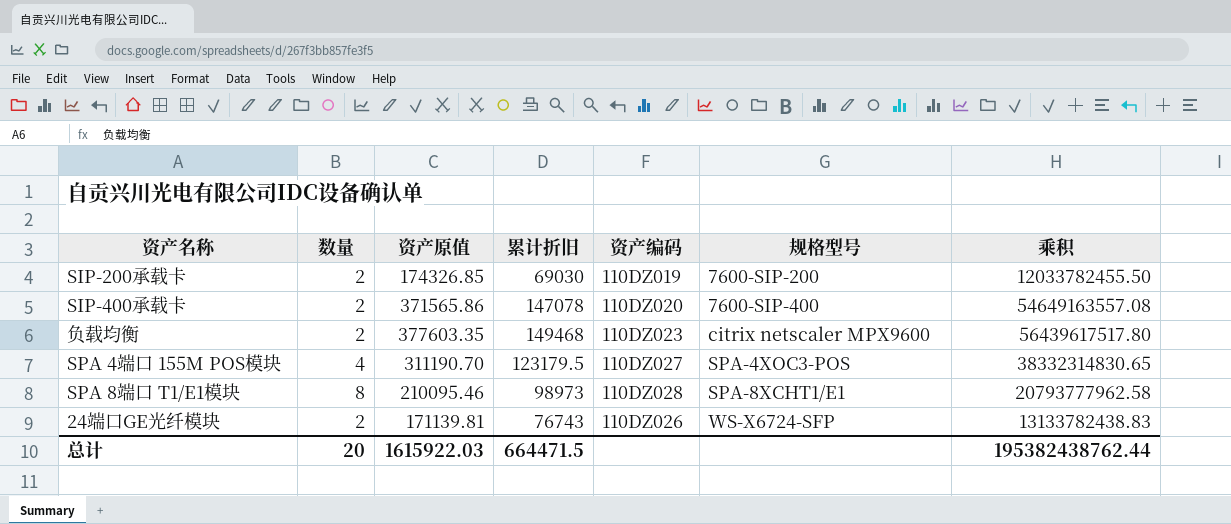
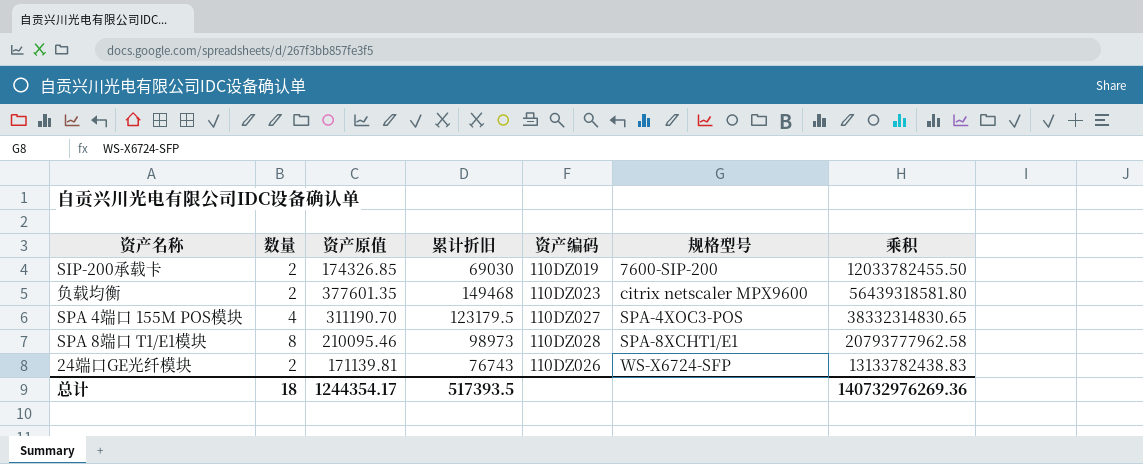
row SIP-400承载卡: 2 | 371565.86 | 147078 | 110DZ020 | 7600-SIP-400 | 54649163557.08 -> none
负载均衡 | 资产原值: 377603.35 -> 377601.35
负载均衡 | 乘积: 56439617517.80 -> 56439318581.80
总计 | 数量: 20 -> 18
总计 | 资产原值: 1615922.03 -> 1244354.17
总计 | 累计折旧: 664471.5 -> 517393.5
总计 | 乘积: 195382438762.44 -> 140732976269.36

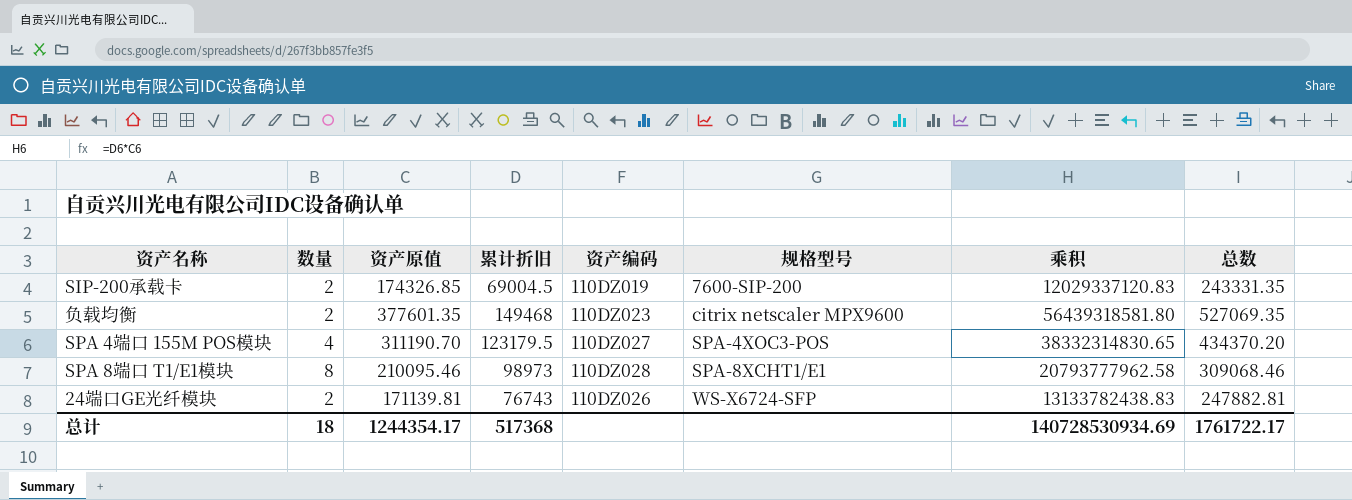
column 总数 | formula: none -> [资产原值] + [累计折旧]
SIP-200承载卡 | 累计折旧: 69030 -> 69004.5
SIP-200承载卡 | 乘积: 12033782455.50 -> 12029337120.83
总计 | 累计折旧: 517393.5 -> 517368
总计 | 乘积: 140732976269.36 -> 140728530934.69

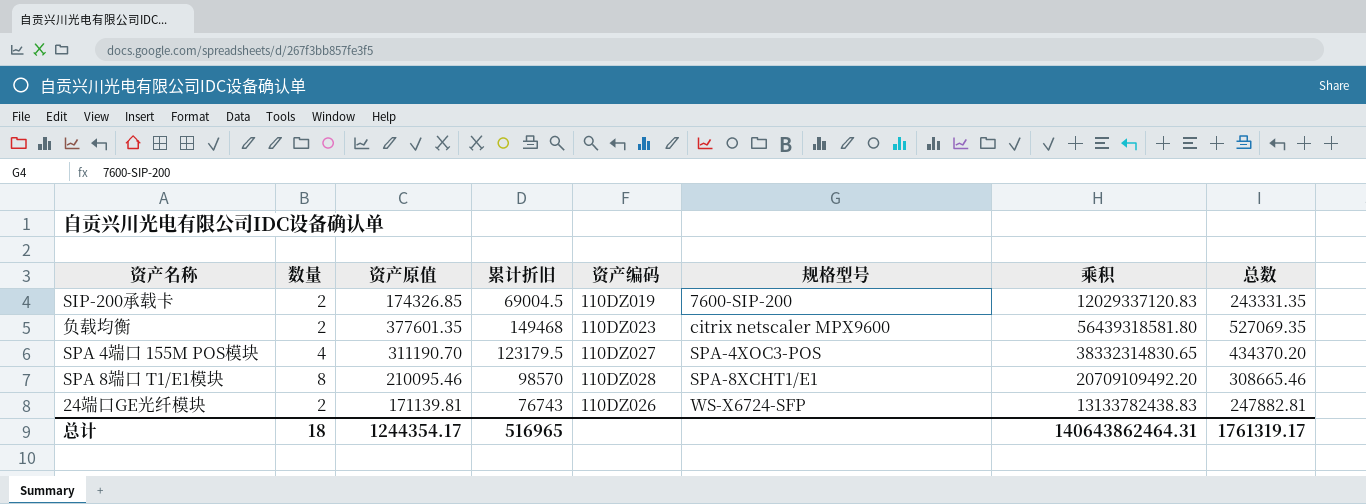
SPA 8端口 T1/E1模块 | 累计折旧: 98973 -> 98570
SPA 8端口 T1/E1模块 | 乘积: 20793777962.58 -> 20709109492.20
SPA 8端口 T1/E1模块 | 总数: 309068.46 -> 308665.46
总计 | 累计折旧: 517368 -> 516965
总计 | 乘积: 140728530934.69 -> 140643862464.31
总计 | 总数: 1761722.17 -> 1761319.17

